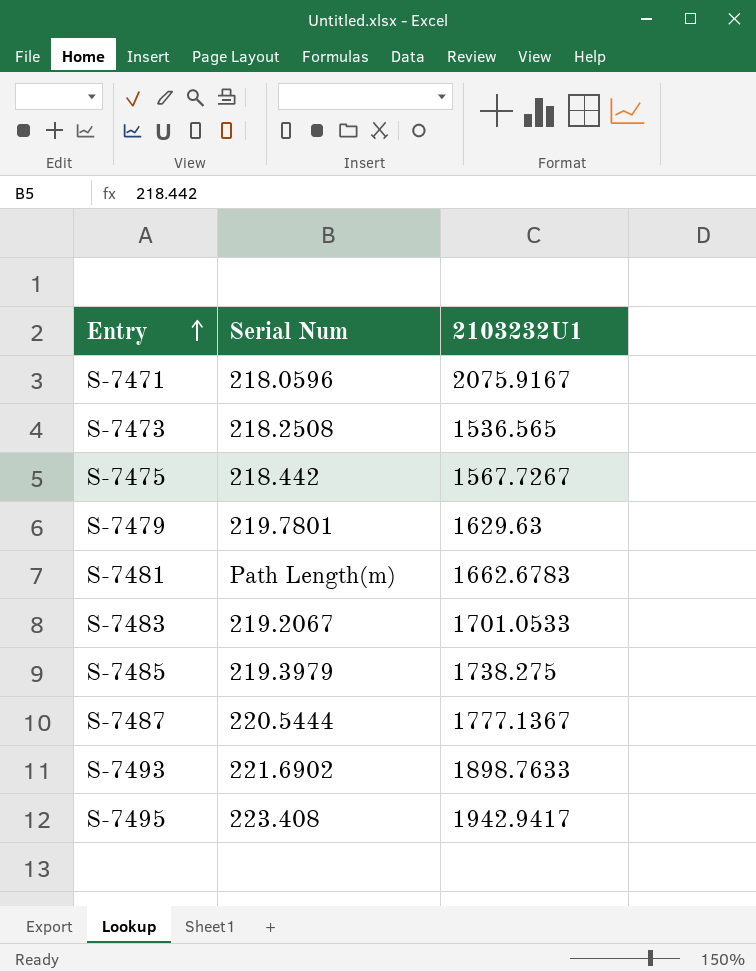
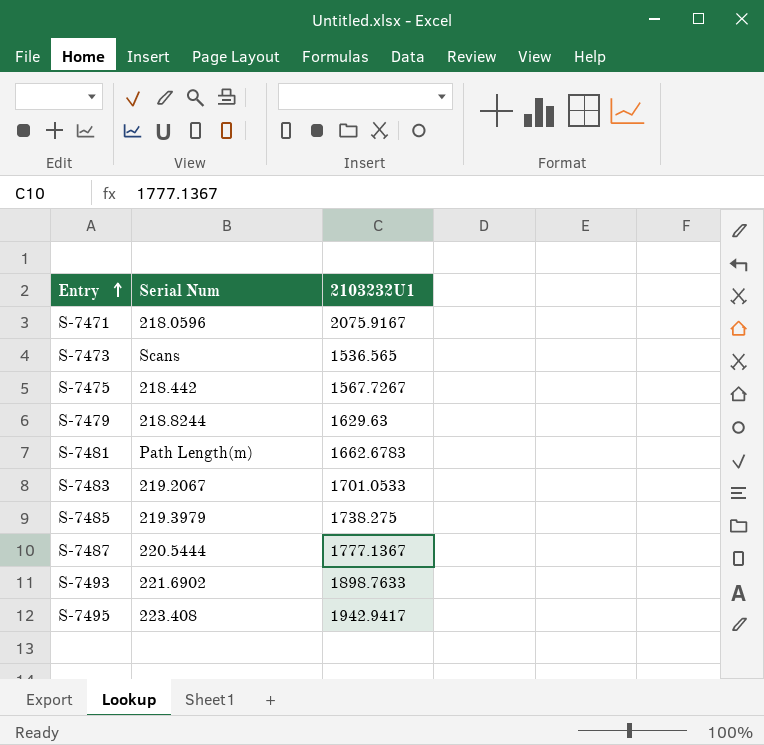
S-7473 | Serial Num: 218.2508 -> Scans
S-7479 | Serial Num: 219.7801 -> 218.8244

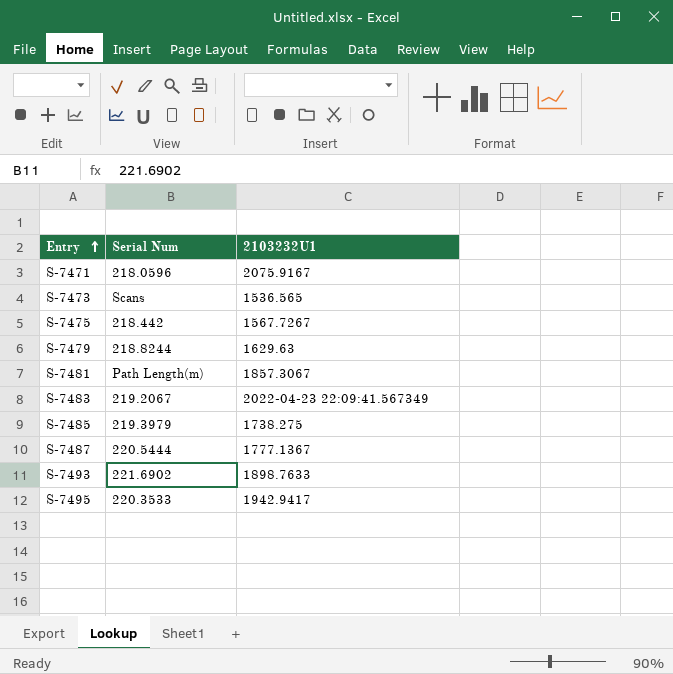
S-7481 | 2103232U1: 1662.6783 -> 1857.3067
S-7483 | 2103232U1: 1701.0533 -> 2022-04-23 22:09:41.567349
S-7495 | Serial Num: 223.408 -> 220.3533

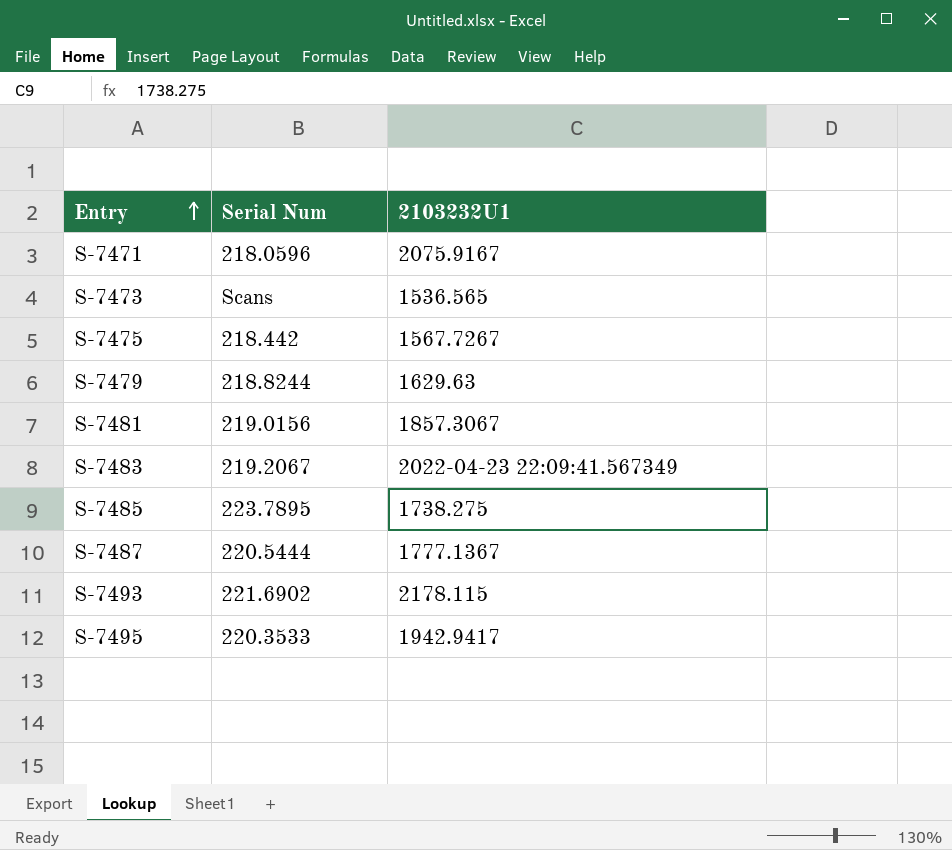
S-7481 | Serial Num: Path Length(m) -> 219.0156
S-7485 | Serial Num: 219.3979 -> 223.7895
S-7493 | 2103232U1: 1898.7633 -> 2178.115

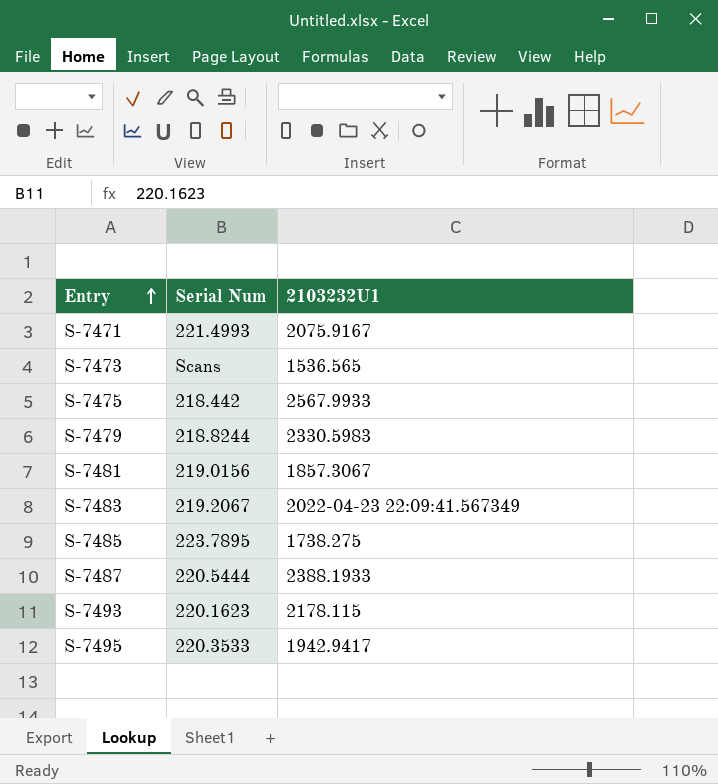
S-7471 | Serial Num: 218.0596 -> 221.4993
S-7475 | 2103232U1: 1567.7267 -> 2567.9933
S-7479 | 2103232U1: 1629.63 -> 2330.5983
S-7487 | 2103232U1: 1777.1367 -> 2388.1933
S-7493 | Serial Num: 221.6902 -> 220.1623

